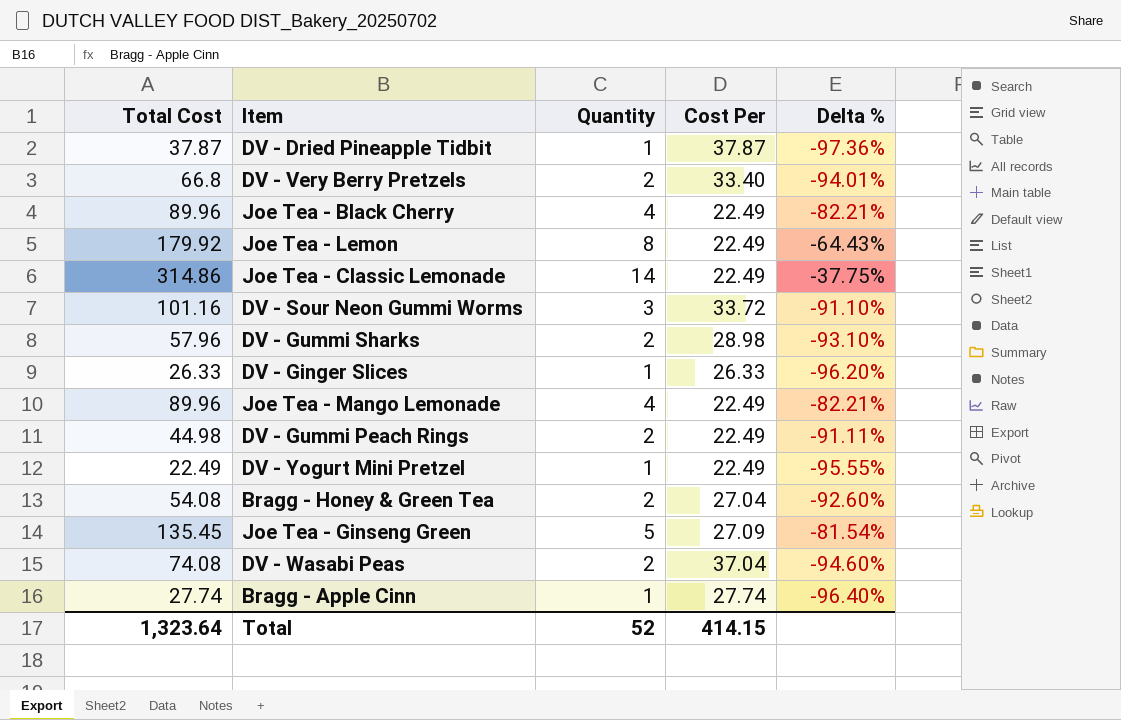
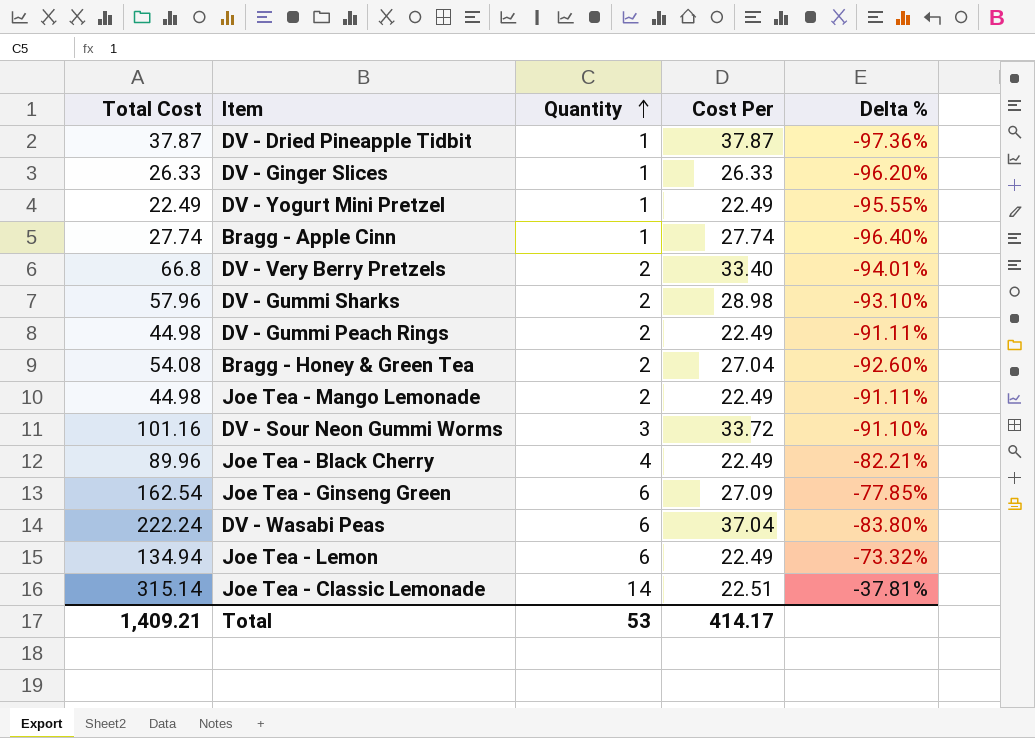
row order: none -> Quantity ascending
Joe Tea - Mango Lemonade | Total Cost: 89.96 -> 44.98
Joe Tea - Mango Lemonade | Quantity: 4 -> 2
Joe Tea - Mango Lemonade | Delta %: -82.21% -> -91.11%
Joe Tea - Ginseng Green | Total Cost: 135.45 -> 162.54
Joe Tea - Ginseng Green | Quantity: 5 -> 6
Joe Tea - Ginseng Green | Delta %: -81.54% -> -77.85%
DV - Wasabi Peas | Total Cost: 74.08 -> 222.24
DV - Wasabi Peas | Quantity: 2 -> 6
DV - Wasabi Peas | Delta %: -94.60% -> -83.80%
Joe Tea - Lemon | Total Cost: 179.92 -> 134.94
Joe Tea - Lemon | Quantity: 8 -> 6
Joe Tea - Lemon | Delta %: -64.43% -> -73.32%
Joe Tea - Classic Lemonade | Total Cost: 314.86 -> 315.14
Joe Tea - Classic Lemonade | Cost Per: 22.49 -> 22.51
Joe Tea - Classic Lemonade | Delta %: -37.75% -> -37.81%
Total | Total Cost: 1,323.64 -> 1,409.21
Total | Quantity: 52 -> 53
Total | Cost Per: 414.15 -> 414.17

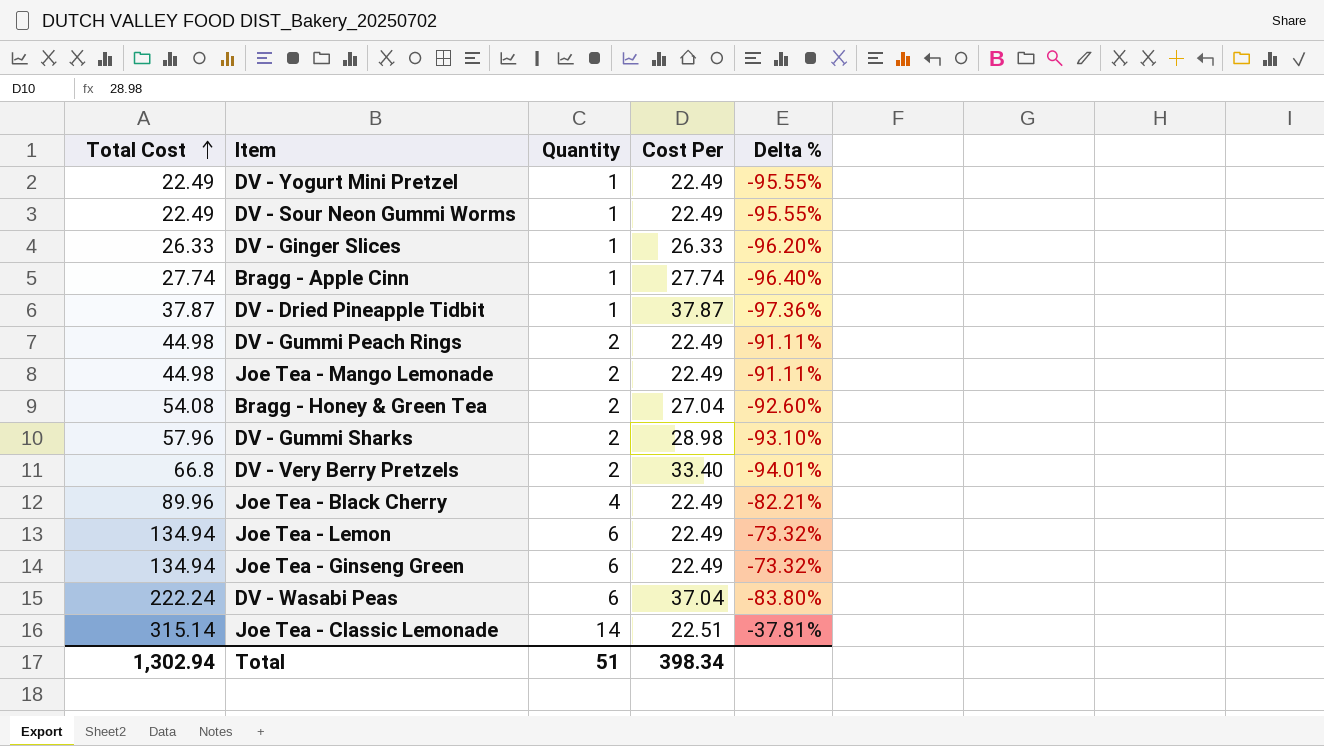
row order: Quantity ascending -> Total Cost ascending
DV - Sour Neon Gummi Worms | Total Cost: 101.16 -> 22.49
DV - Sour Neon Gummi Worms | Quantity: 3 -> 1
DV - Sour Neon Gummi Worms | Cost Per: 33.72 -> 22.49
DV - Sour Neon Gummi Worms | Delta %: -91.10% -> -95.55%
Joe Tea - Ginseng Green | Total Cost: 162.54 -> 134.94
Joe Tea - Ginseng Green | Cost Per: 27.09 -> 22.49
Joe Tea - Ginseng Green | Delta %: -77.85% -> -73.32%
Total | Total Cost: 1,409.21 -> 1,302.94
Total | Quantity: 53 -> 51
Total | Cost Per: 414.17 -> 398.34

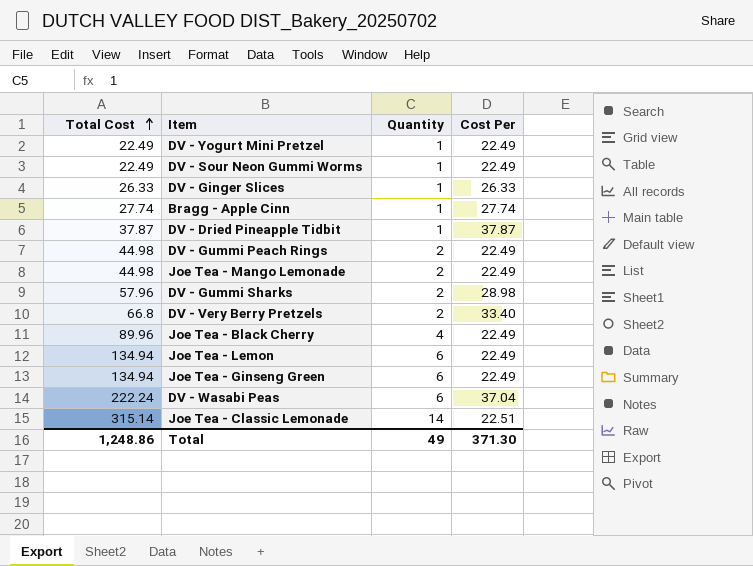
column Delta % | formula: ([Quantity] - [Cost Per]) / [Cost Per] -> none
row Bragg - Honey & Green Tea: 54.08 | 2 | 27.04 | -92.60% -> none
Total | Total Cost: 1,302.94 -> 1,248.86
Total | Quantity: 51 -> 49
Total | Cost Per: 398.34 -> 371.30

